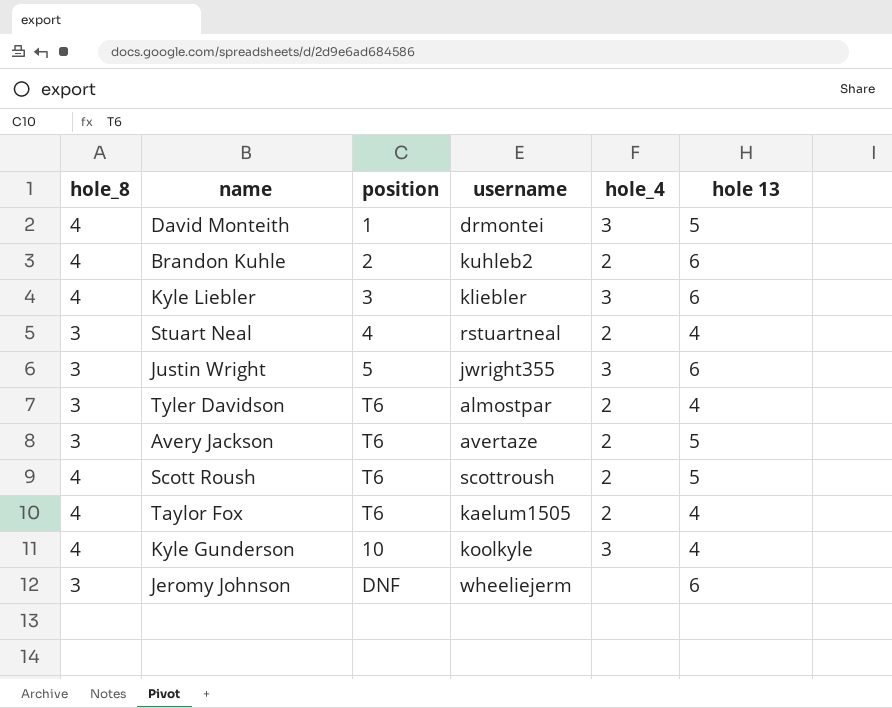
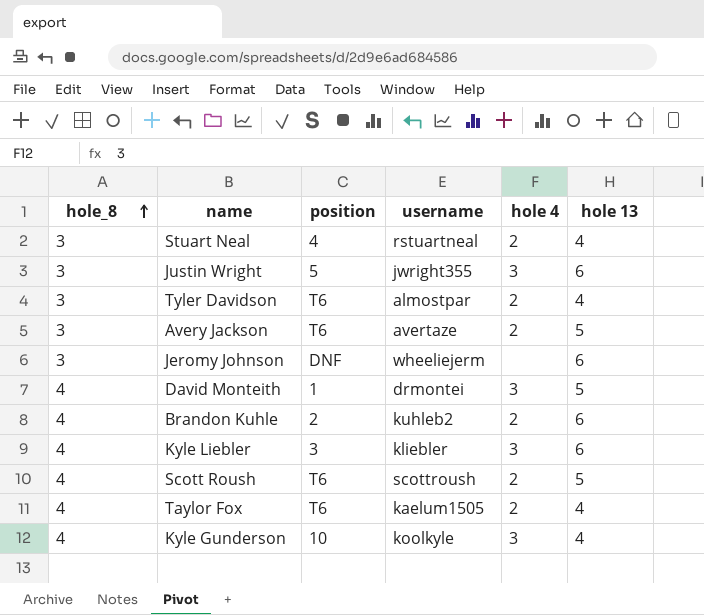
row order: none -> hole_8 ascending
column name: hole_4 -> hole 4

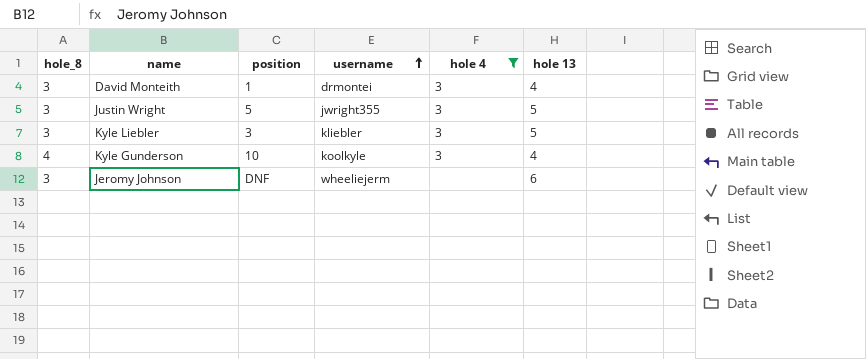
filter: none -> hole 4 != 2
row order: hole_8 ascending -> username ascending
David Monteith | hole_8: 4 -> 3
David Monteith | hole 13: 5 -> 4
Justin Wright | hole 13: 6 -> 5
Kyle Liebler | hole_8: 4 -> 3
Kyle Liebler | hole 13: 6 -> 5

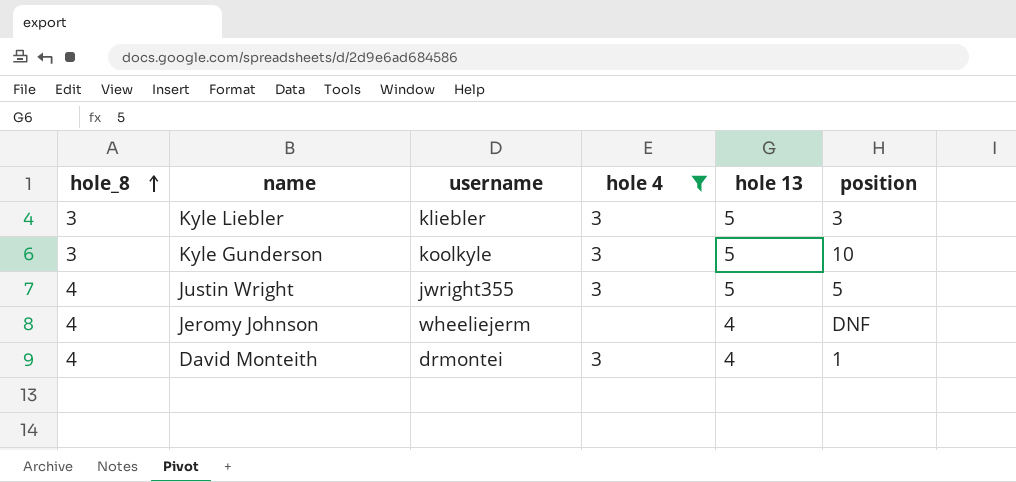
row order: username ascending -> hole_8 ascending
column position | position: 3 -> 6
Kyle Gunderson | hole_8: 4 -> 3
Kyle Gunderson | hole 13: 4 -> 5
Justin Wright | hole_8: 3 -> 4
Jeromy Johnson | hole_8: 3 -> 4
Jeromy Johnson | hole 13: 6 -> 4
David Monteith | hole_8: 3 -> 4

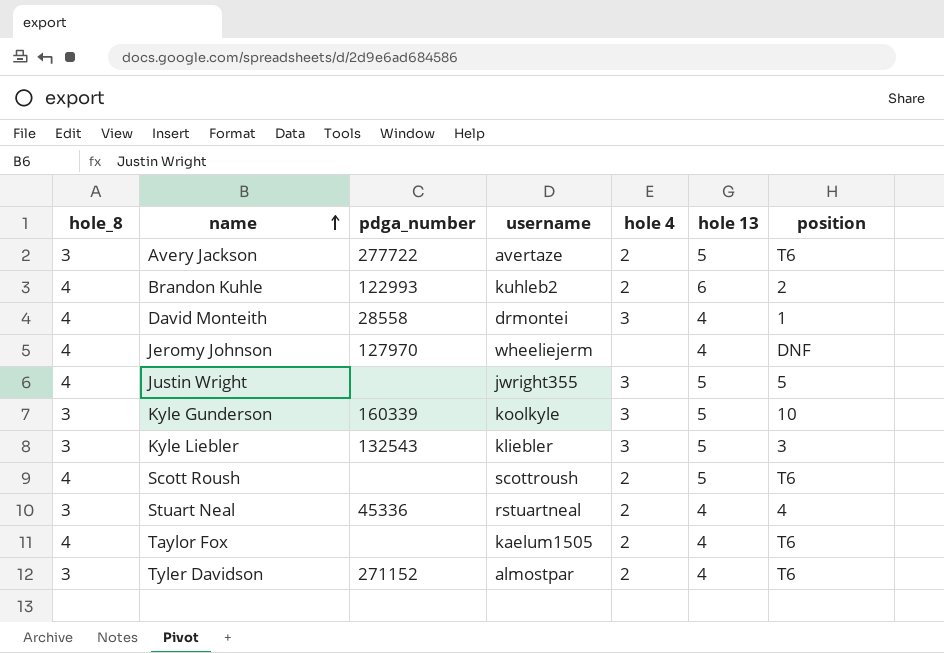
filter: hole 4 != 2 -> none
row order: hole_8 ascending -> name ascending
column pdga_number | position: none -> 3

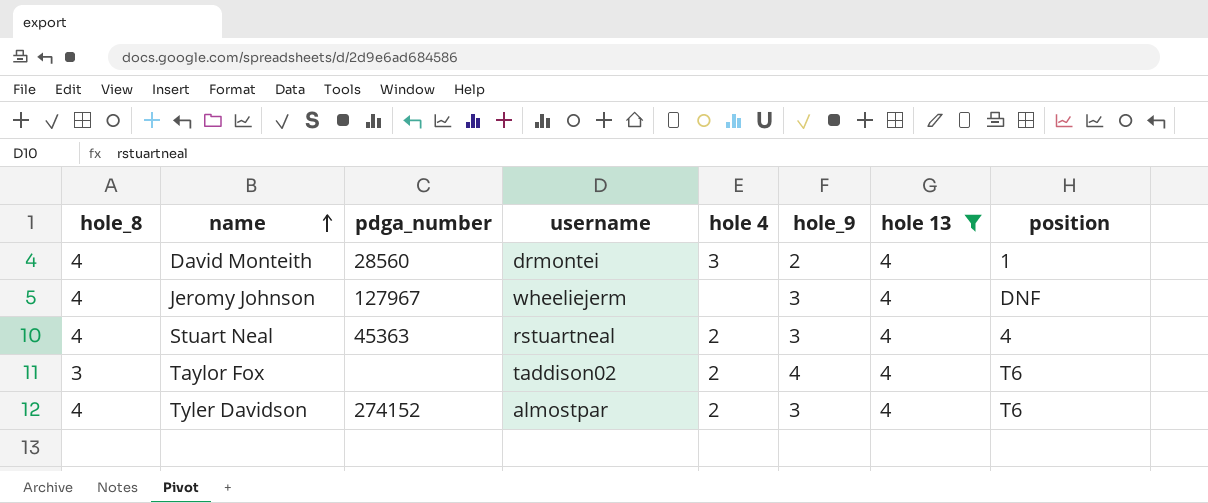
filter: none -> hole 13 = 4
column hole_9 | position: none -> 6
David Monteith | pdga_number: 28558 -> 28560
Jeromy Johnson | pdga_number: 127970 -> 127967
Stuart Neal | hole_8: 3 -> 4
Stuart Neal | pdga_number: 45336 -> 45363
Taylor Fox | hole_8: 4 -> 3
Taylor Fox | username: kaelum1505 -> taddison02
Tyler Davidson | hole_8: 3 -> 4
Tyler Davidson | pdga_number: 271152 -> 274152

